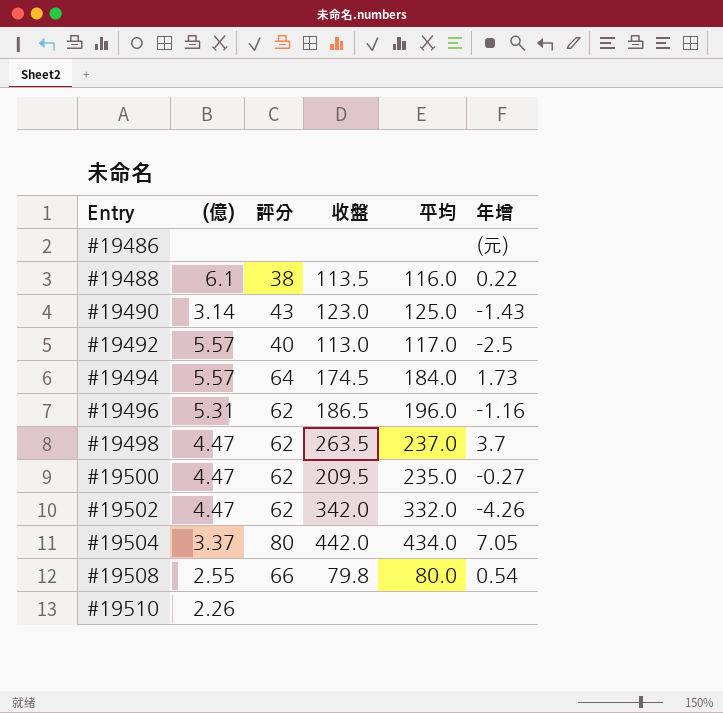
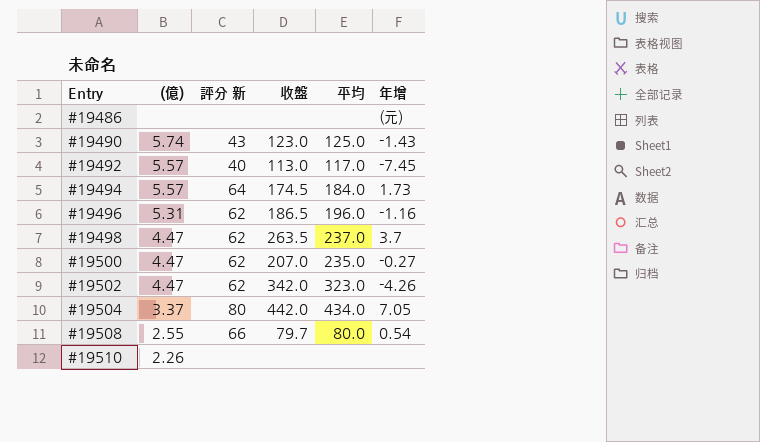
column name: 評分 -> 評分 新
row #19488: 6.1 | 38 | 113.5 | 116.0 | 0.22 -> none
#19490 | (億): 3.14 -> 5.74
#19492 | 年增: -2.5 -> -7.45
#19500 | 收盤: 209.5 -> 207.0
#19502 | 平均: 332.0 -> 323.0
#19508 | 收盤: 79.8 -> 79.7

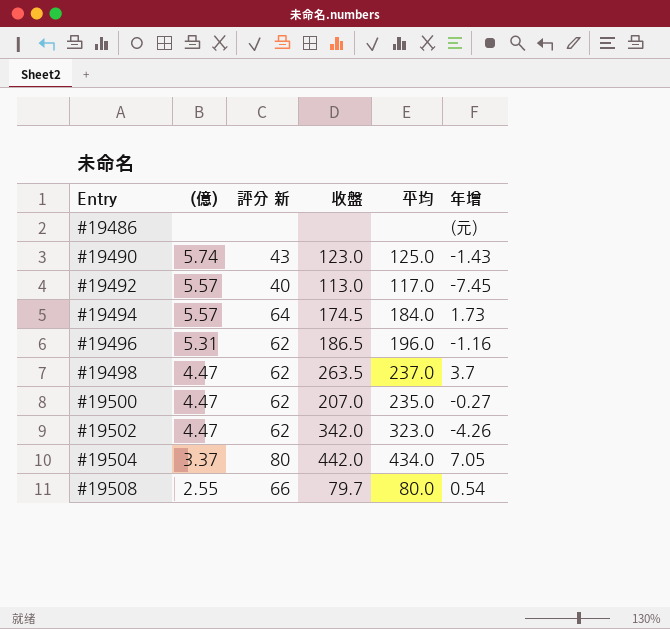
row #19510: 2.26 | none | none | none | none -> none

